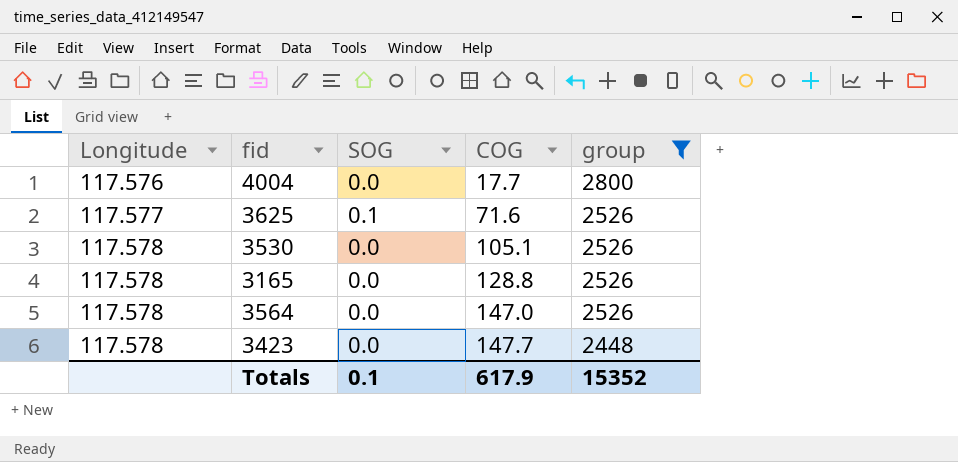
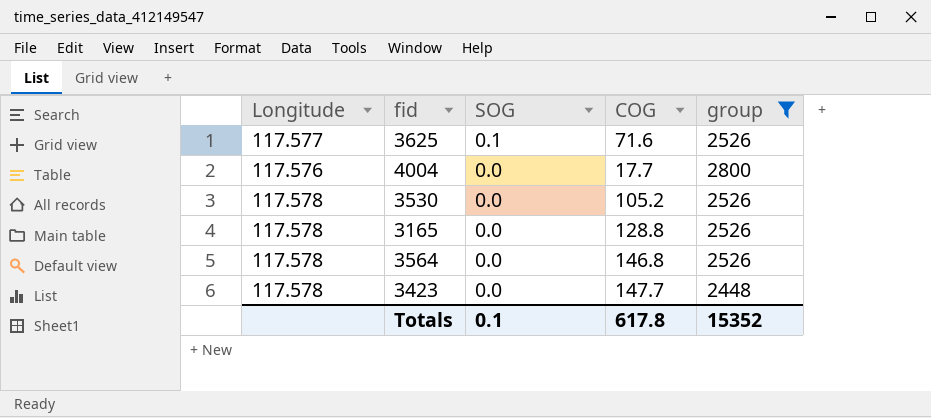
row order: Longitude ascending -> SOG descending
3530 | COG: 105.1 -> 105.2
3564 | COG: 147.0 -> 146.8
Totals | COG: 617.9 -> 617.8

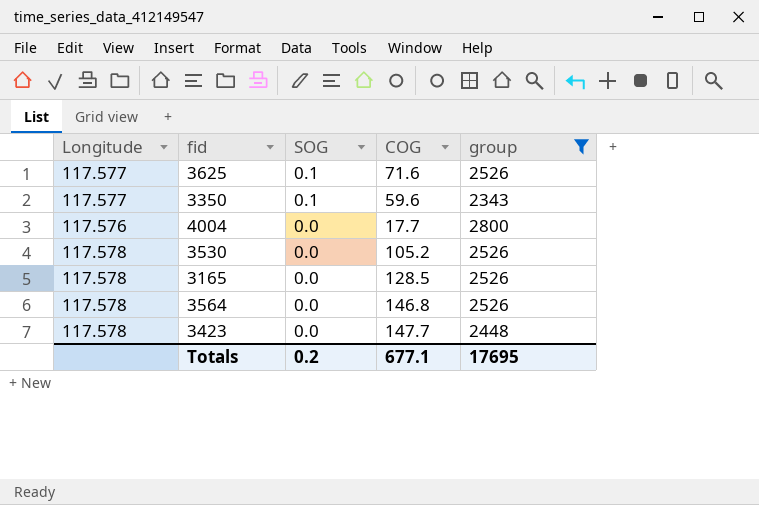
row 3350: none -> 117.577 | 0.1 | 59.6 | 2343
3165 | COG: 128.8 -> 128.5
Totals | SOG: 0.1 -> 0.2
Totals | COG: 617.8 -> 677.1
Totals | group: 15352 -> 17695

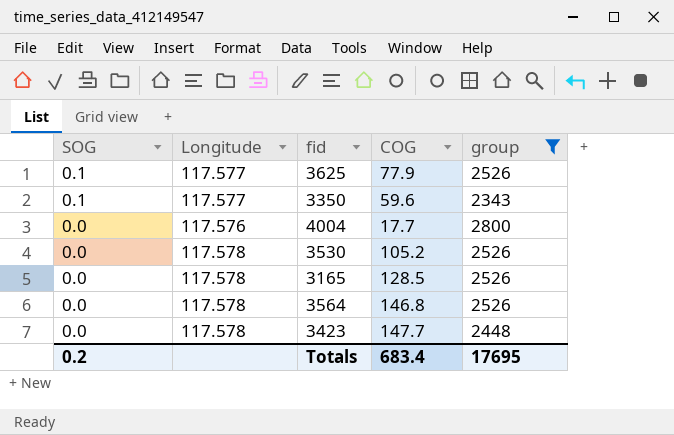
column SOG | position: 3 -> 1
3625 | COG: 71.6 -> 77.9
Totals | COG: 677.1 -> 683.4

